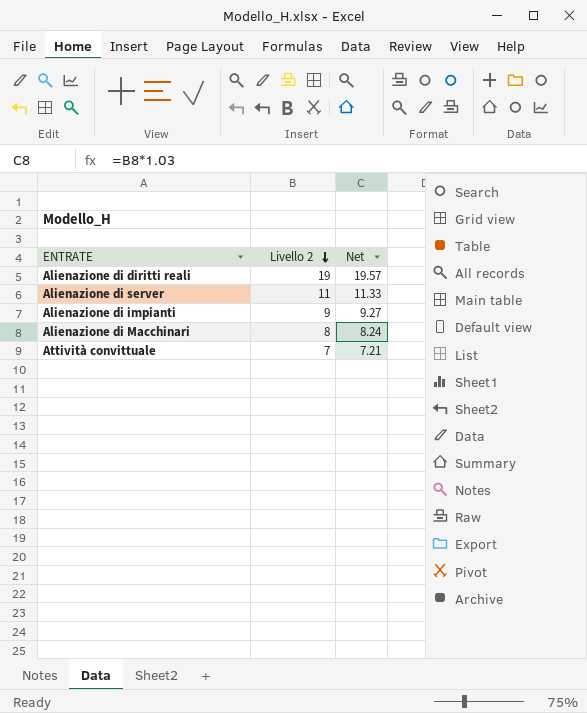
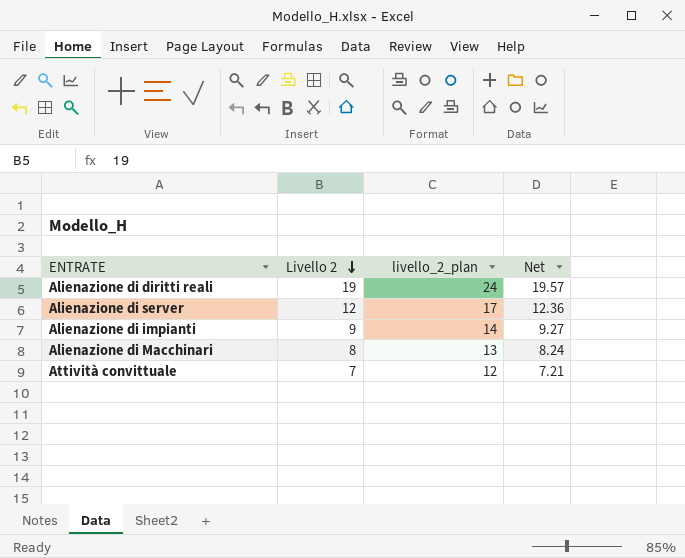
column livello_2_plan | formula: none -> [Livello 2] + 5
Alienazione di server | Livello 2: 11 -> 12
Alienazione di server | Net: 11.33 -> 12.36

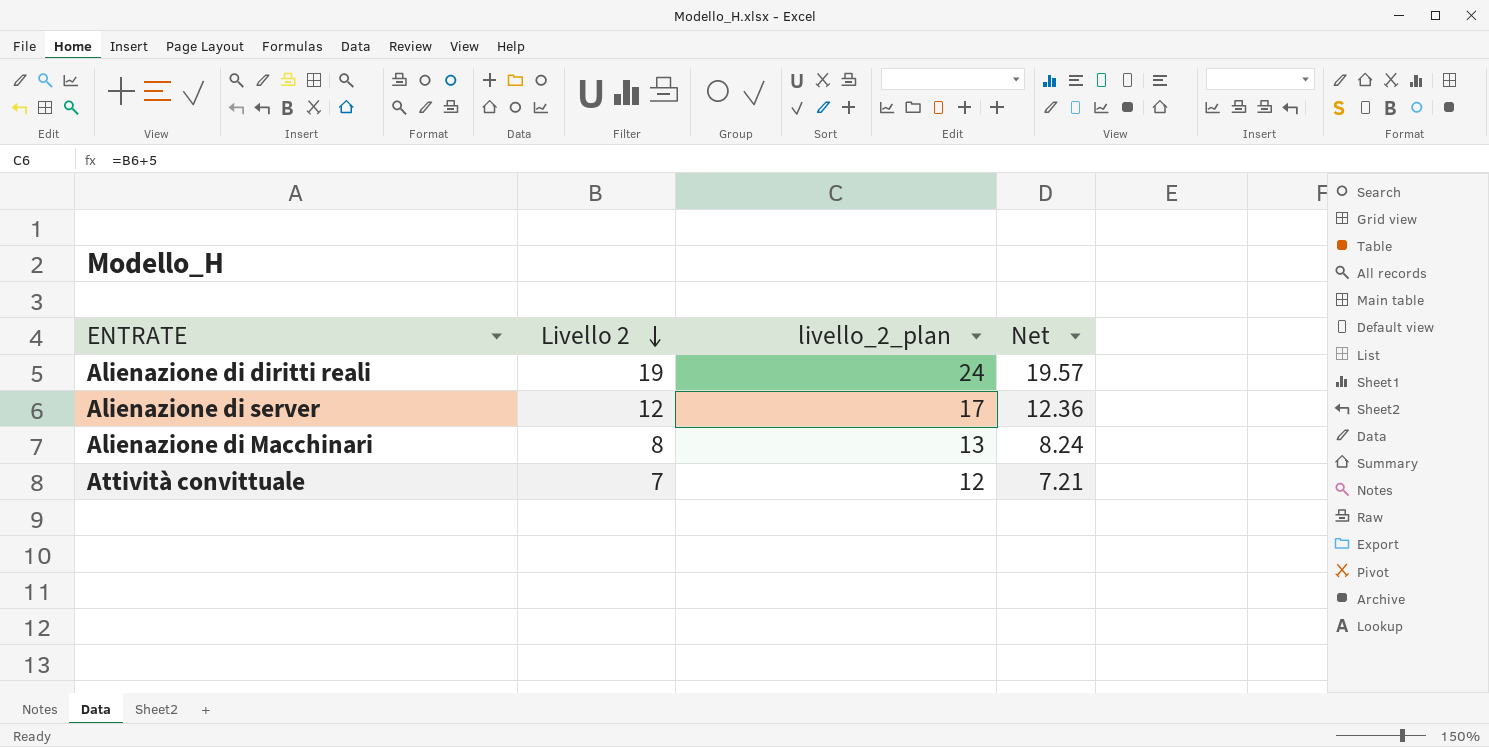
row Alienazione di impianti: 9 | 14 | 9.27 -> none

